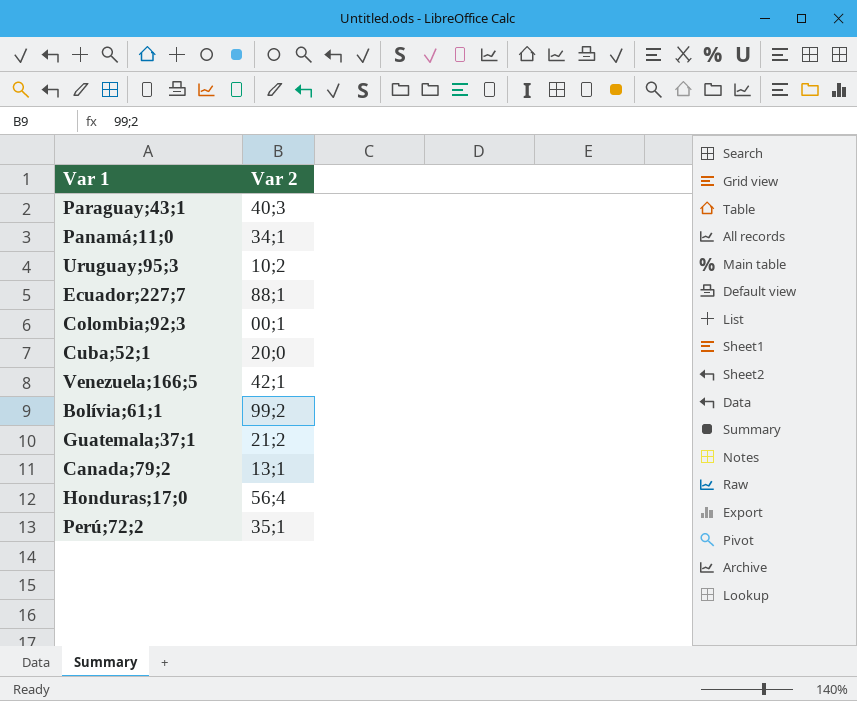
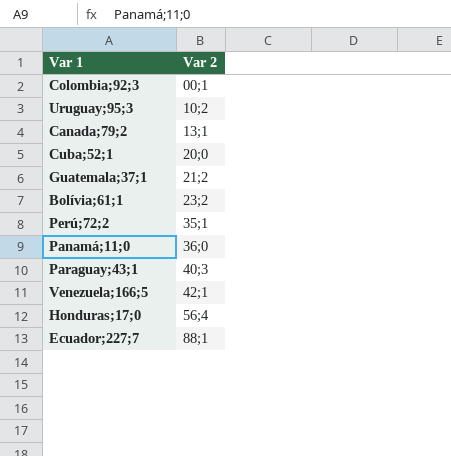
row order: none -> Var 2 ascending
Bolívia;61;1 | Var 2: 99;2 -> 23;2
Panamá;11;0 | Var 2: 34;1 -> 36;0

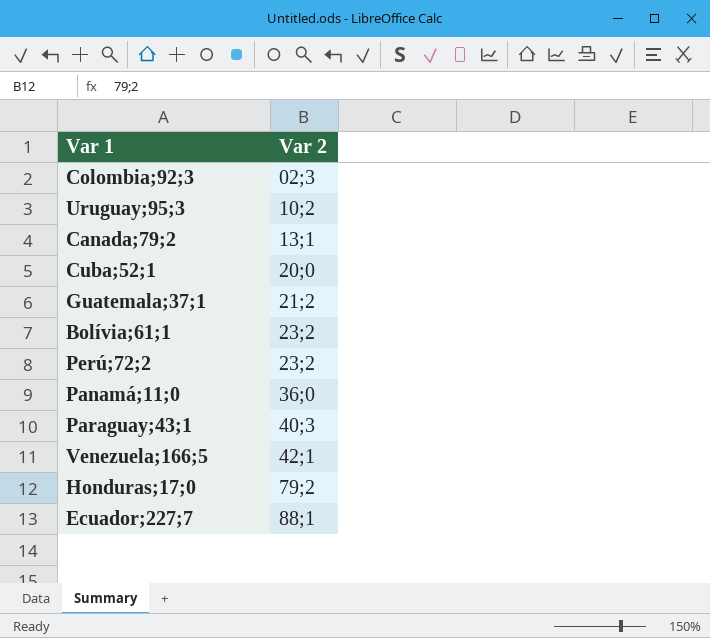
Colombia;92;3 | Var 2: 00;1 -> 02;3
Perú;72;2 | Var 2: 35;1 -> 23;2
Honduras;17;0 | Var 2: 56;4 -> 79;2

